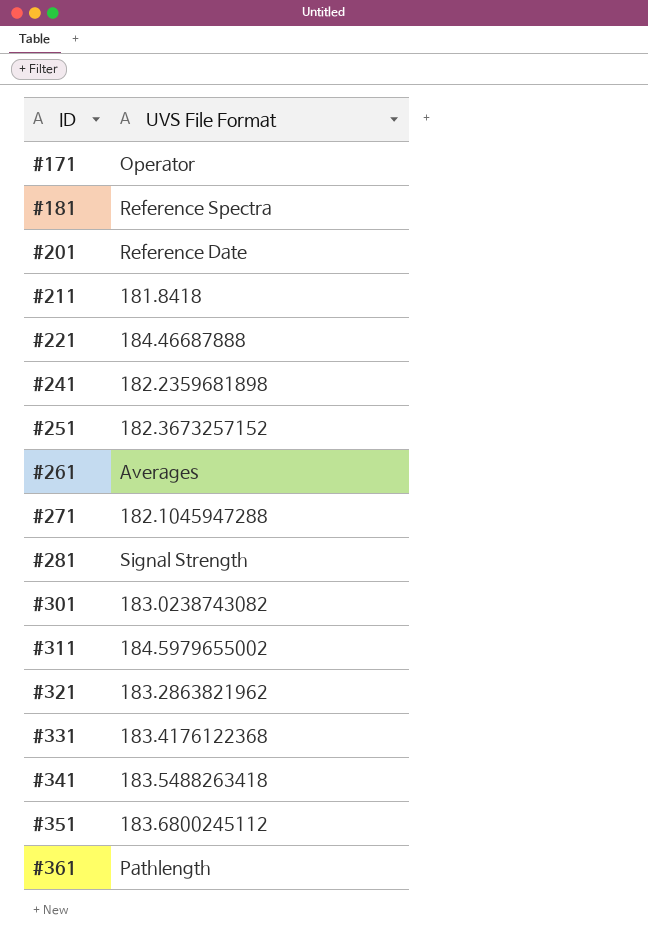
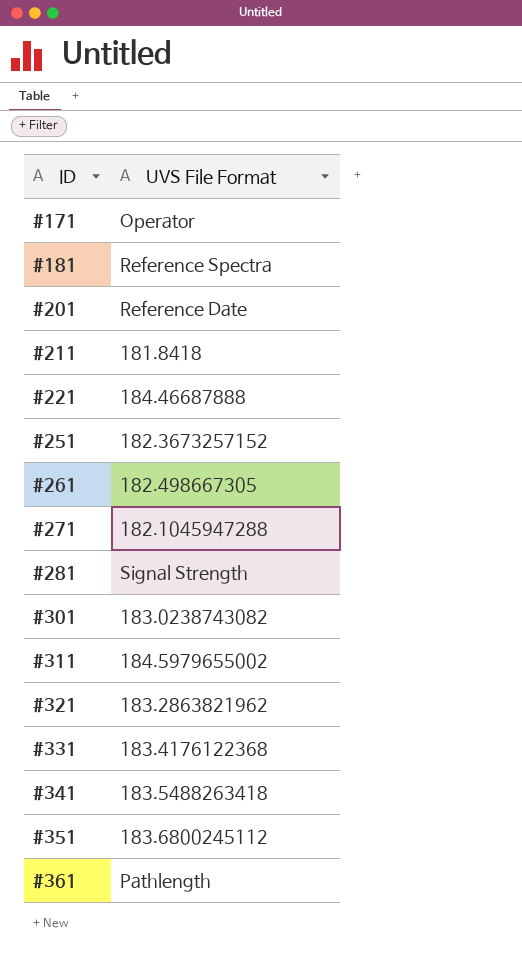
row #241: 182.2359681898 -> none
#261 | UVS File Format: Averages -> 182.498667305

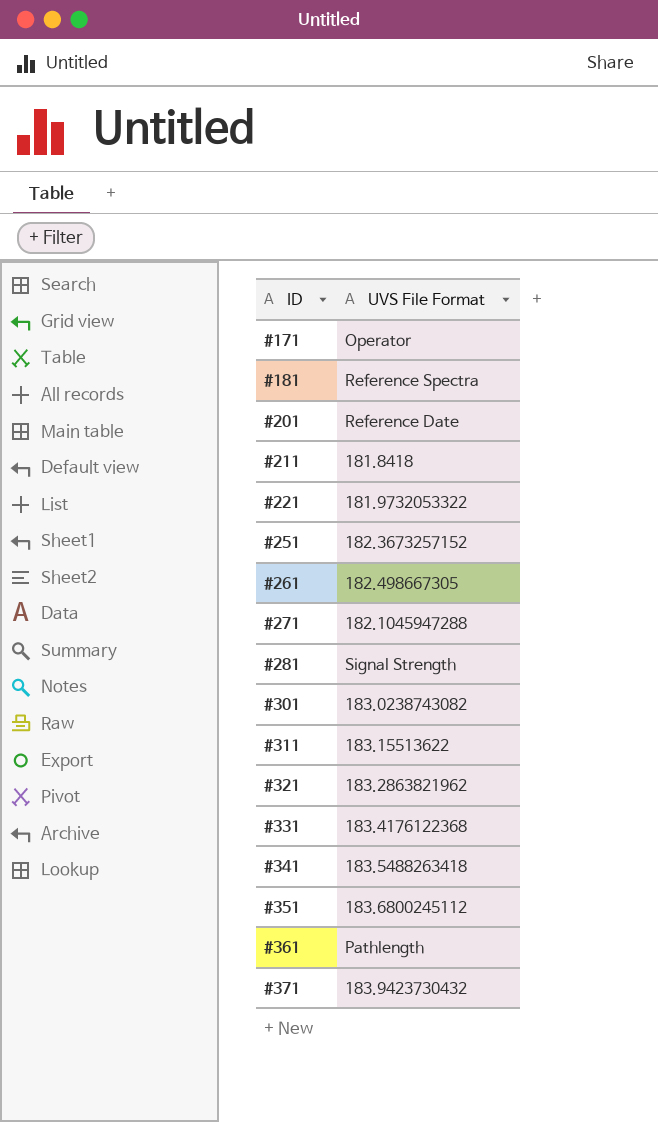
#221 | UVS File Format: 184.46687888 -> 181.9732053322
#311 | UVS File Format: 184.5979655002 -> 183.15513622
row #371: none -> 183.9423730432

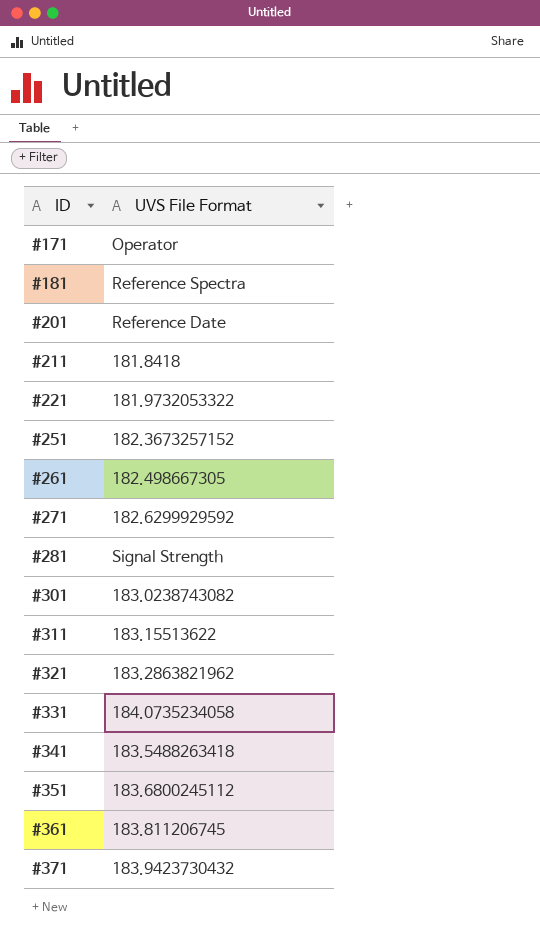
#271 | UVS File Format: 182.1045947288 -> 182.6299929592
#331 | UVS File Format: 183.4176122368 -> 184.0735234058
#361 | UVS File Format: Pathlength -> 183.811206745

